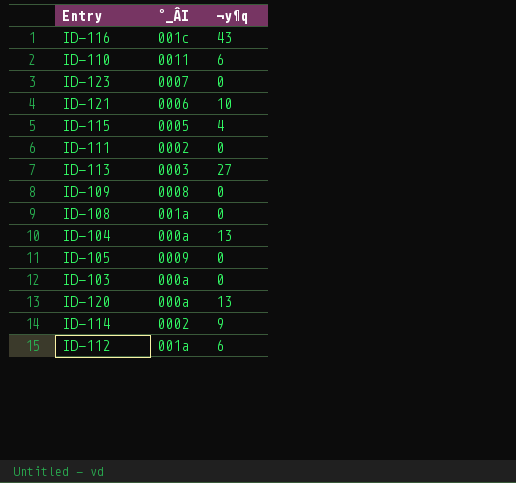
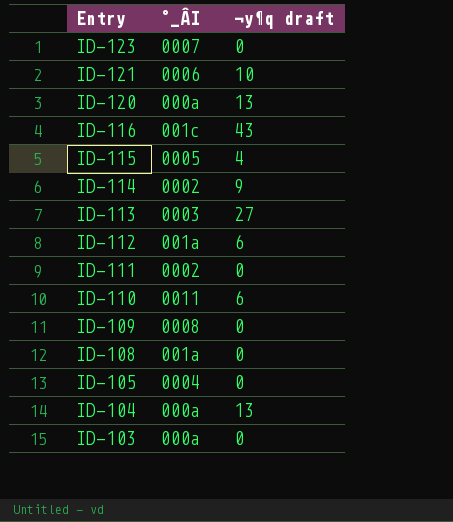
row order: none -> Entry descending
column name: ¬y¶q -> ¬y¶q draft
ID-105 | °_ÂI: 0009 -> 0004

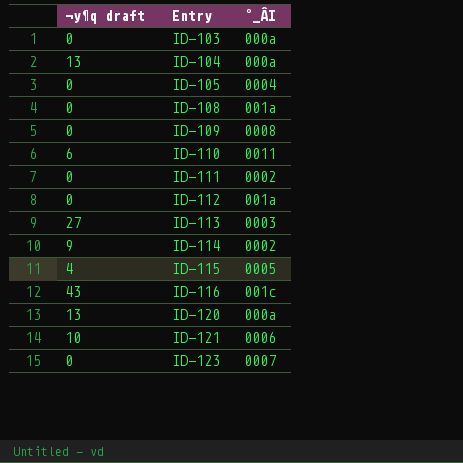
row order: Entry descending -> Entry ascending
column ¬y¶q draft | position: 3 -> 1
ID-112 | ¬y¶q draft: 6 -> 0

